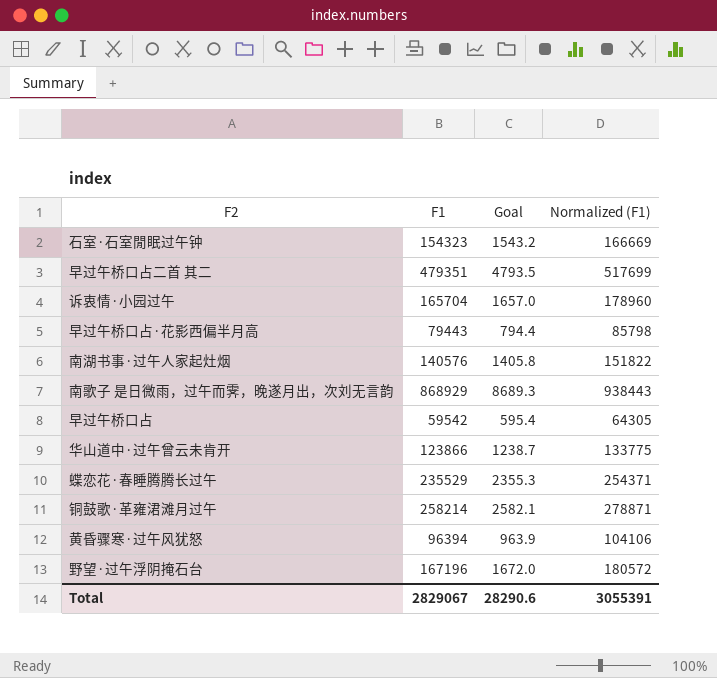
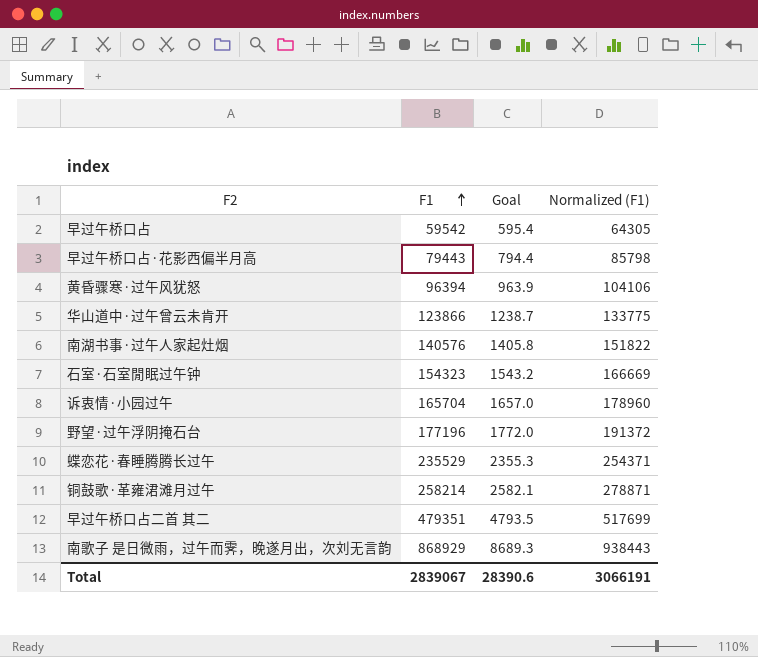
row order: none -> F1 ascending
野望·过午浮阴掩石台 | F1: 167196 -> 177196
野望·过午浮阴掩石台 | Goal: 1672.0 -> 1772.0
野望·过午浮阴掩石台 | Normalized (F1): 180572 -> 191372
Total | F1: 2829067 -> 2839067
Total | Goal: 28290.6 -> 28390.6
Total | Normalized (F1): 3055391 -> 3066191

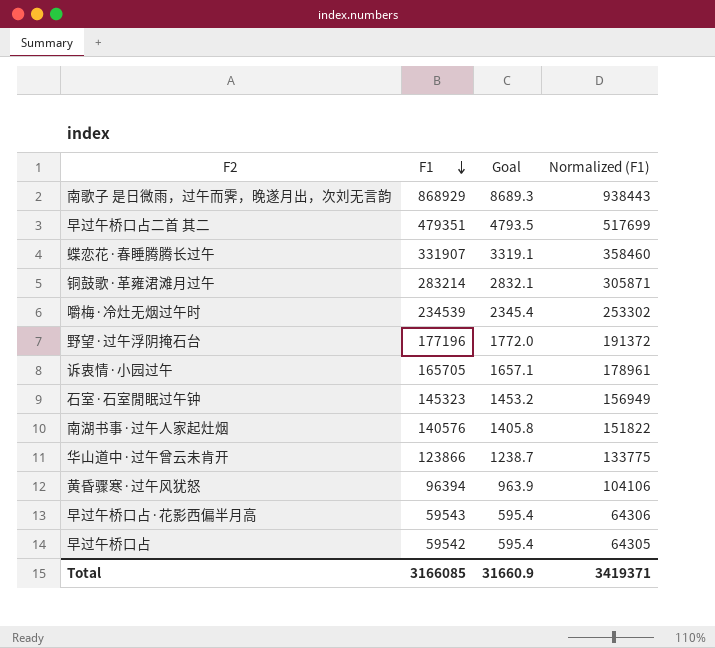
row order: F1 ascending -> F1 descending
蝶恋花·春睡腾腾长过午 | F1: 235529 -> 331907
蝶恋花·春睡腾腾长过午 | Goal: 2355.3 -> 3319.1
蝶恋花·春睡腾腾长过午 | Normalized (F1): 254371 -> 358460
铜鼓歌·革雍涒滩月过午 | F1: 258214 -> 283214
铜鼓歌·革雍涒滩月过午 | Goal: 2582.1 -> 2832.1
铜鼓歌·革雍涒滩月过午 | Normalized (F1): 278871 -> 305871
row 嚼梅·冷灶无烟过午时: none -> 234539 | 2345.4 | 253302
诉衷情·小园过午 | F1: 165704 -> 165705
诉衷情·小园过午 | Goal: 1657.0 -> 1657.1
诉衷情·小园过午 | Normalized (F1): 178960 -> 178961
石室·石室閒眠过午钟 | F1: 154323 -> 145323
石室·石室閒眠过午钟 | Goal: 1543.2 -> 1453.2
石室·石室閒眠过午钟 | Normalized (F1): 166669 -> 156949
早过午桥口占·花影西偏半月高 | F1: 79443 -> 59543
早过午桥口占·花影西偏半月高 | Goal: 794.4 -> 595.4
早过午桥口占·花影西偏半月高 | Normalized (F1): 85798 -> 64306
Total | F1: 2839067 -> 3166085
Total | Goal: 28390.6 -> 31660.9
Total | Normalized (F1): 3066191 -> 3419371

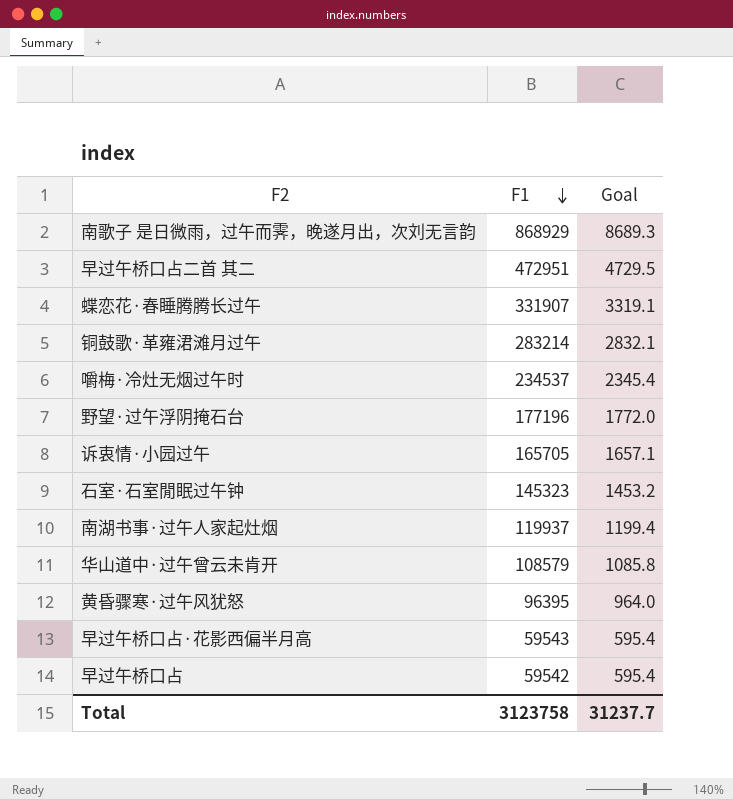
column Normalized (F1) | formula: [F1] * 1.08 -> none
早过午桥口占二首 其二 | F1: 479351 -> 472951
早过午桥口占二首 其二 | Goal: 4793.5 -> 4729.5
嚼梅·冷灶无烟过午时 | F1: 234539 -> 234537
南湖书事·过午人家起灶烟 | F1: 140576 -> 119937
南湖书事·过午人家起灶烟 | Goal: 1405.8 -> 1199.4
华山道中·过午曾云未肯开 | F1: 123866 -> 108579
华山道中·过午曾云未肯开 | Goal: 1238.7 -> 1085.8
黄昏骤寒·过午风犹怒 | F1: 96394 -> 96395
黄昏骤寒·过午风犹怒 | Goal: 963.9 -> 964.0
Total | F1: 3166085 -> 3123758
Total | Goal: 31660.9 -> 31237.7

